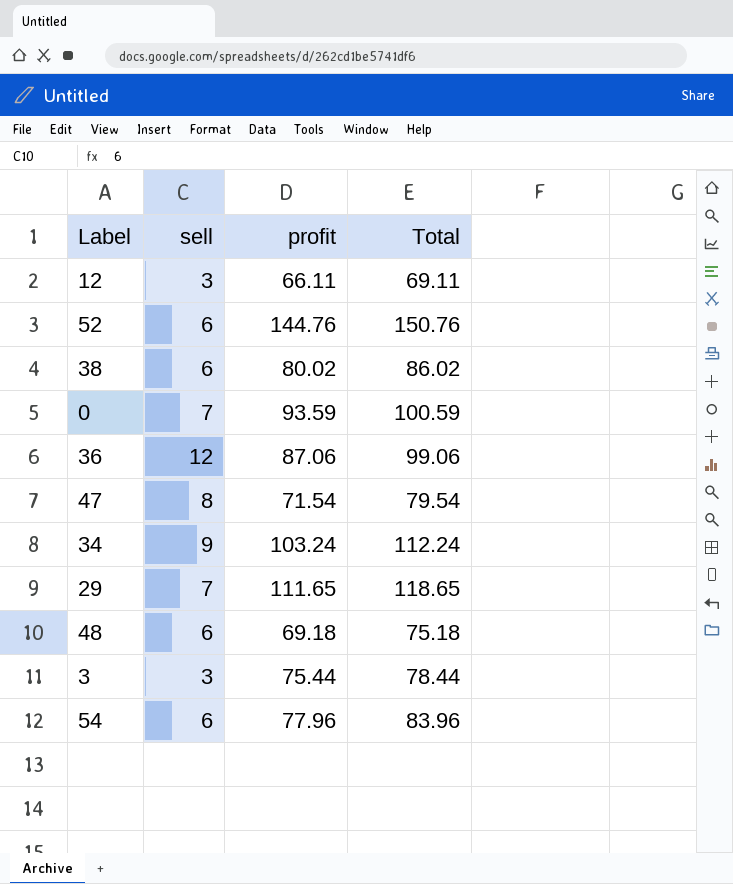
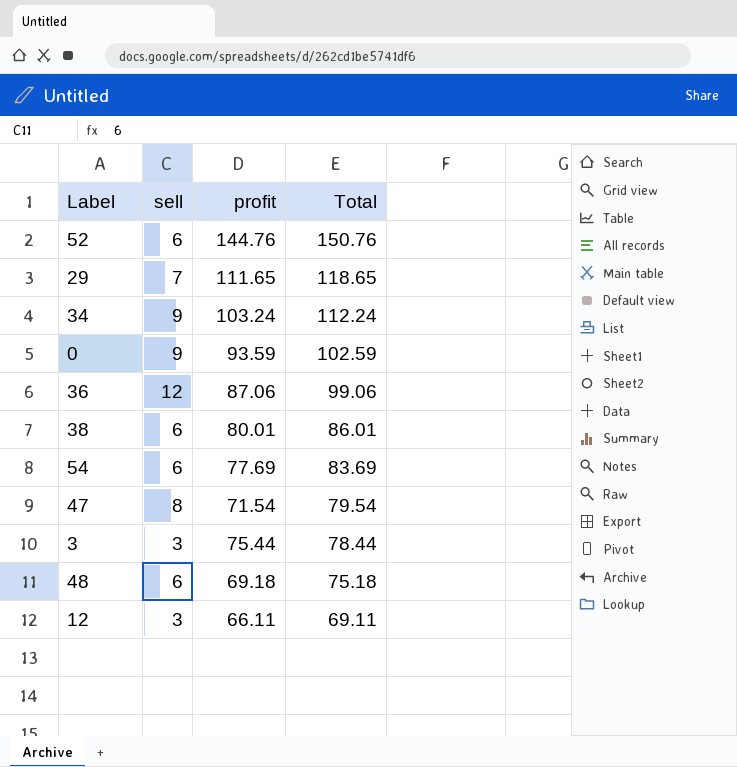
row order: none -> Total descending
0 | sell: 7 -> 9
0 | Total: 100.59 -> 102.59
38 | profit: 80.02 -> 80.01
38 | Total: 86.02 -> 86.01
54 | profit: 77.96 -> 77.69
54 | Total: 83.96 -> 83.69

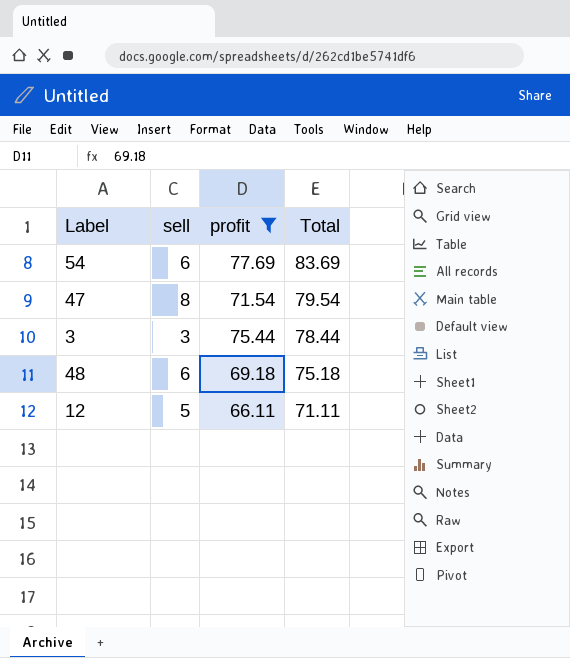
filter: none -> profit <= 77.69
12 | sell: 3 -> 5
12 | Total: 69.11 -> 71.11

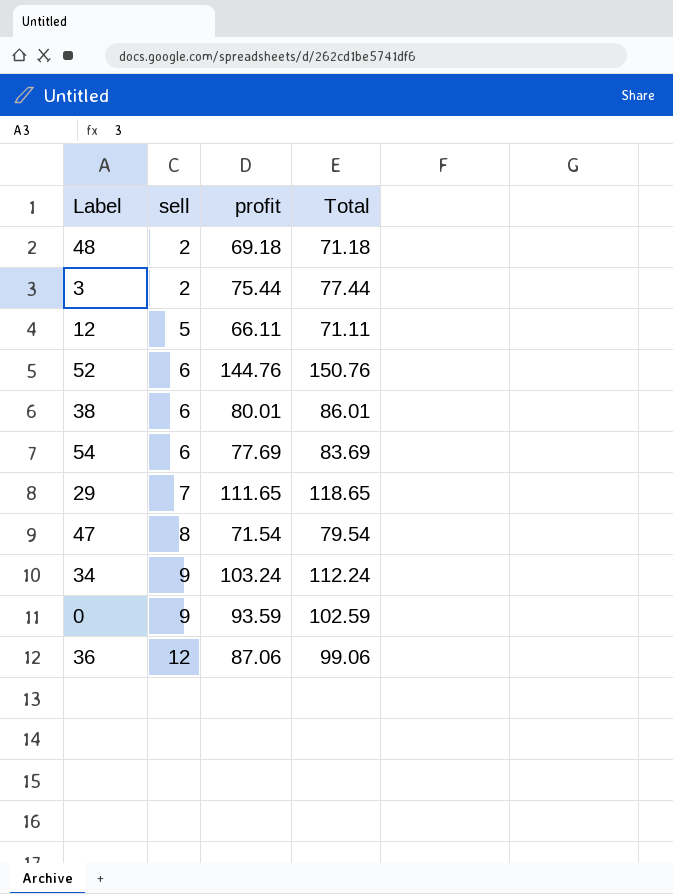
filter: profit <= 77.69 -> none
row order: Total descending -> sell ascending
48 | sell: 6 -> 2
48 | Total: 75.18 -> 71.18
3 | sell: 3 -> 2
3 | Total: 78.44 -> 77.44

